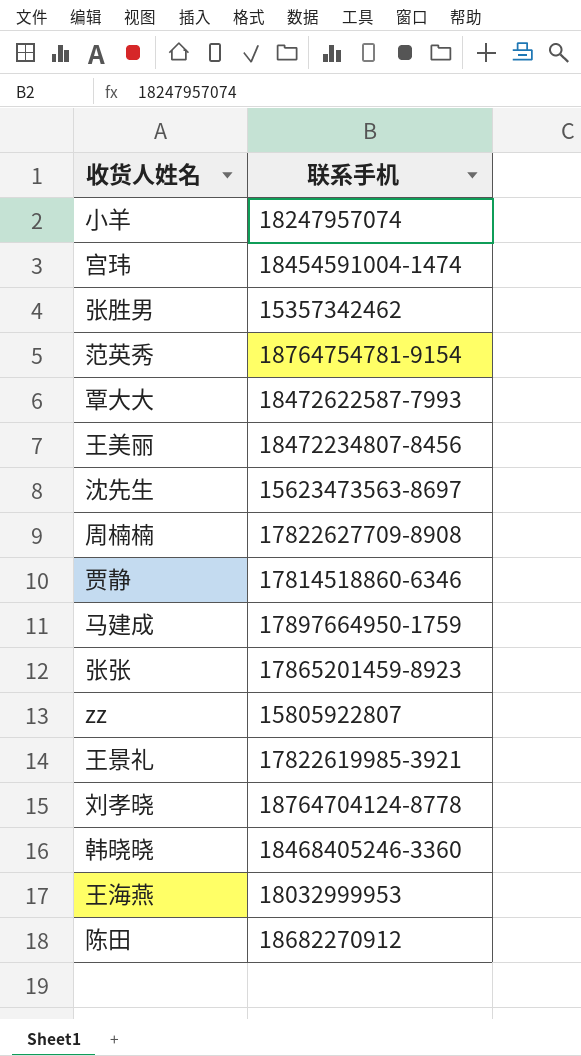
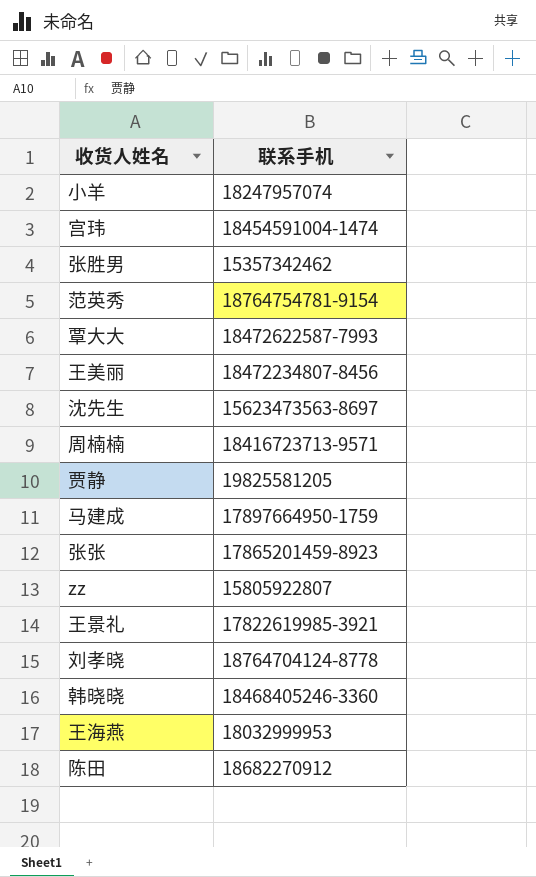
周楠楠 | 联系手机: 17822627709-8908 -> 18416723713-9571
贾静 | 联系手机: 17814518860-6346 -> 19825581205

